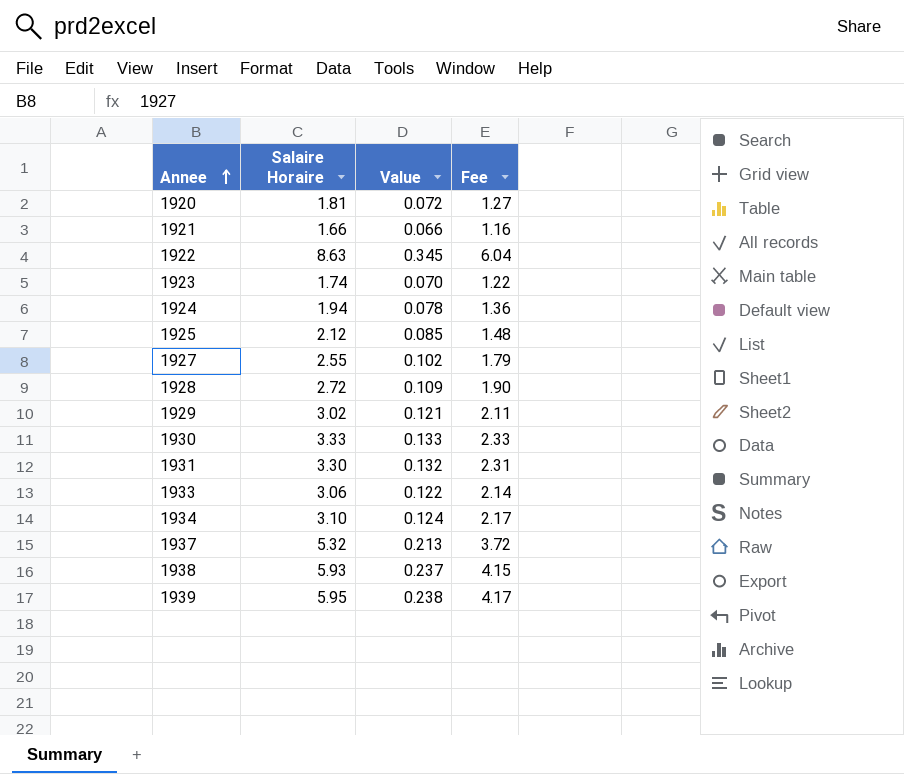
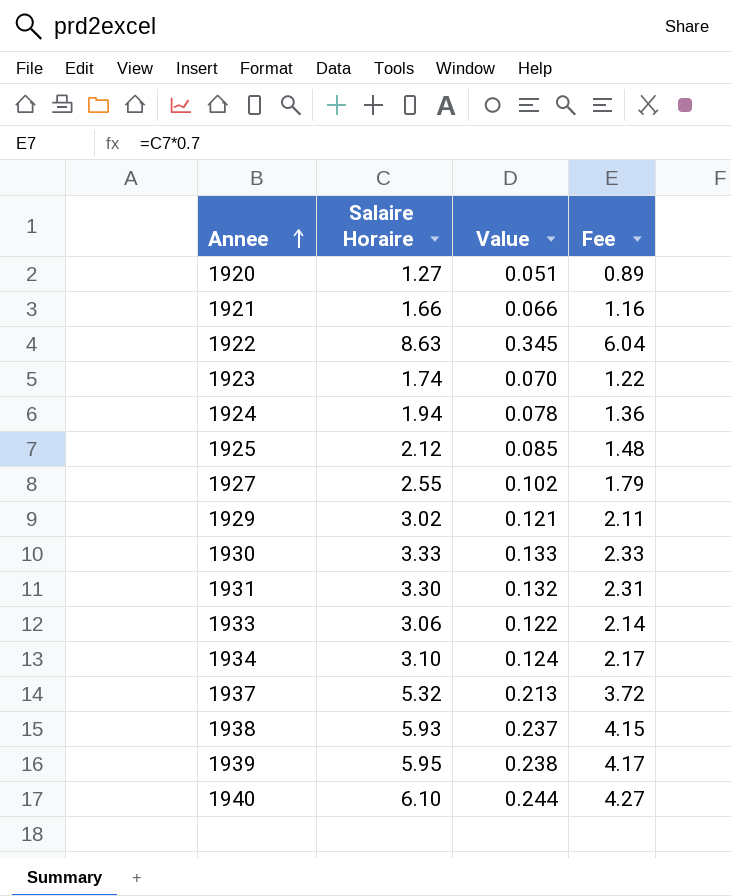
row 1928: 2.72 | 0.109 | 1.90 -> none
1920 | Salaire Horaire: 1.81 -> 1.27
1920 | Value: 0.072 -> 0.051
1920 | Fee: 1.27 -> 0.89
row 1940: none -> 6.10 | 0.244 | 4.27

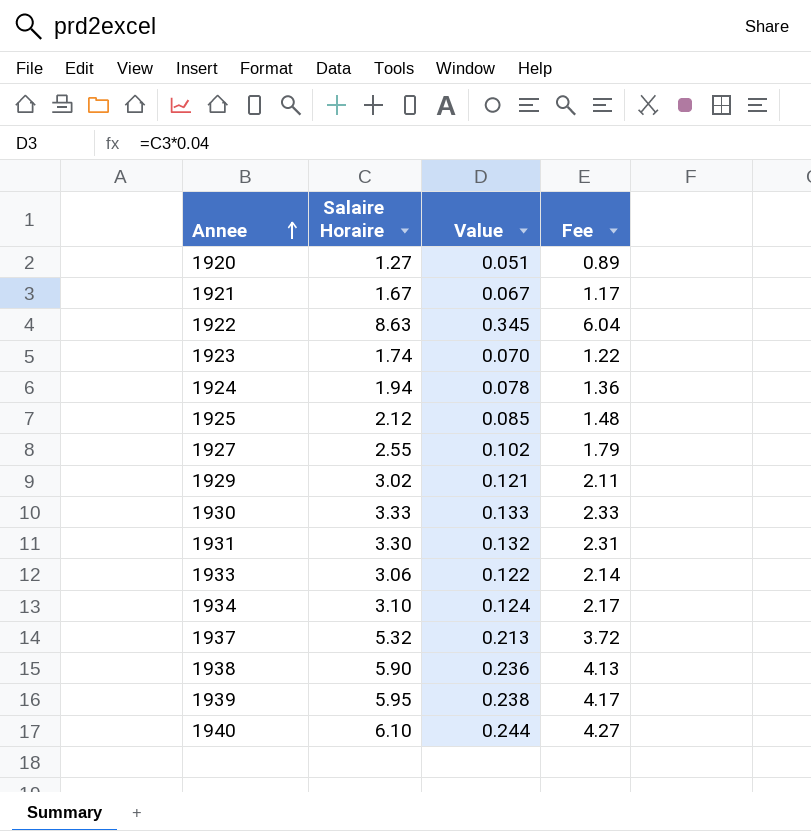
1921 | Salaire Horaire: 1.66 -> 1.67
1921 | Value: 0.066 -> 0.067
1921 | Fee: 1.16 -> 1.17
1938 | Salaire Horaire: 5.93 -> 5.90
1938 | Value: 0.237 -> 0.236
1938 | Fee: 4.15 -> 4.13

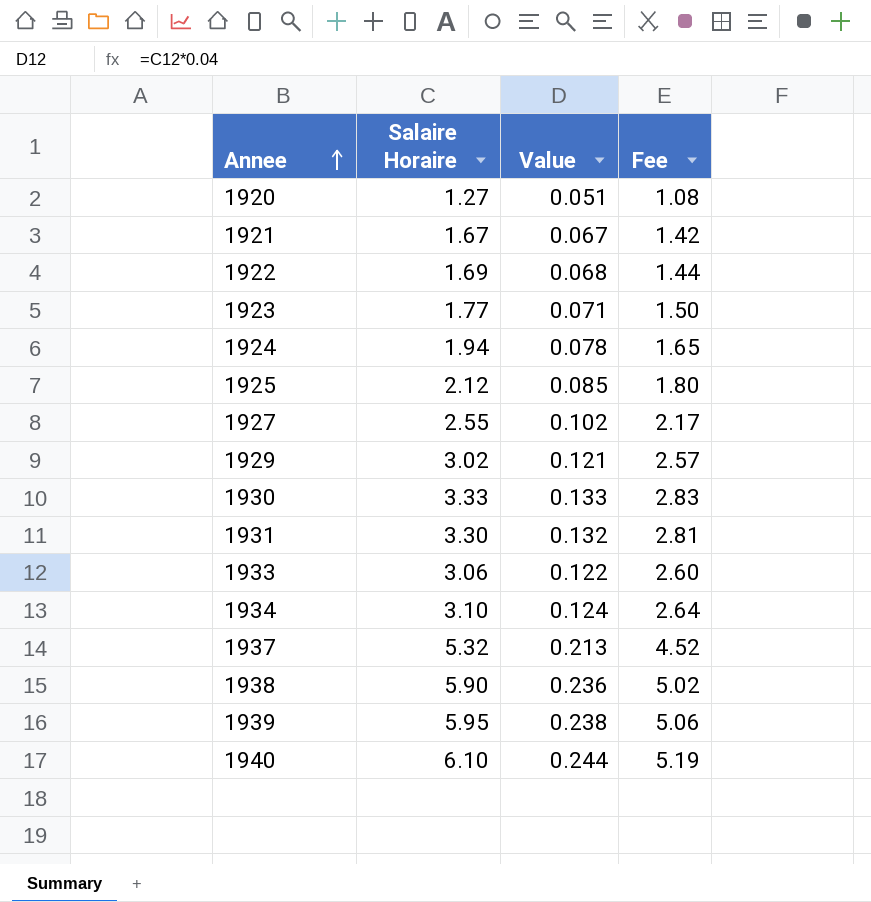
column Fee | formula: [Salaire Horaire] * 0.7 -> [Salaire Horaire] * 0.85
1922 | Salaire Horaire: 8.63 -> 1.69
1922 | Value: 0.345 -> 0.068
1923 | Salaire Horaire: 1.74 -> 1.77
1923 | Value: 0.070 -> 0.071

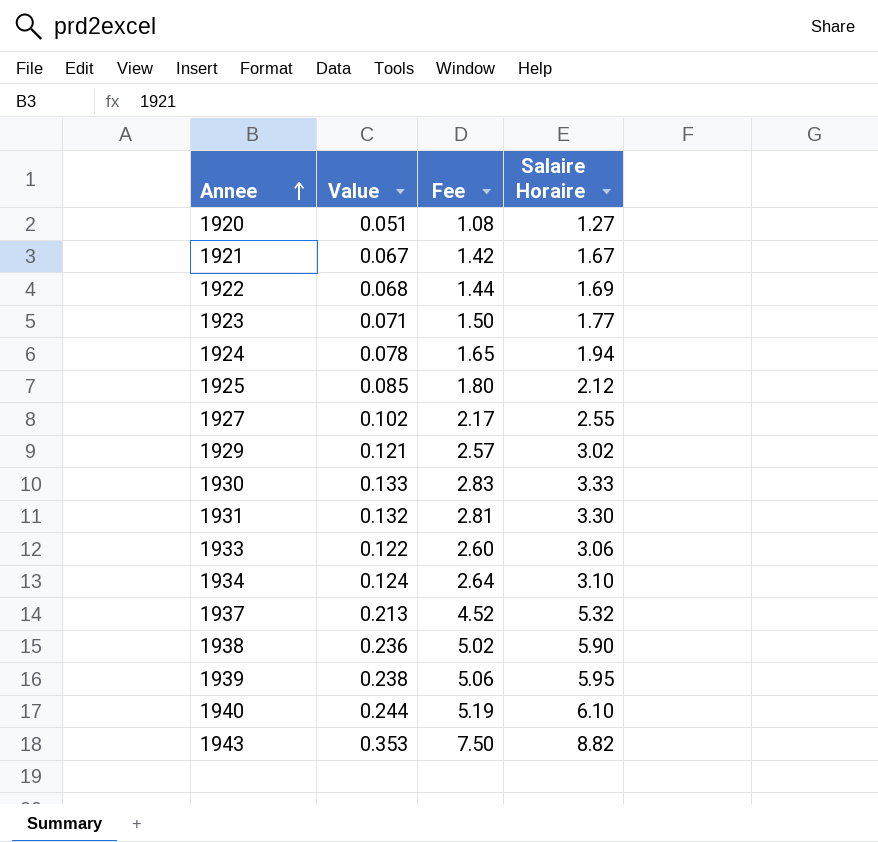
column Salaire Horaire | position: 2 -> 4
row 1943: none -> 0.353 | 7.50 | 8.82

